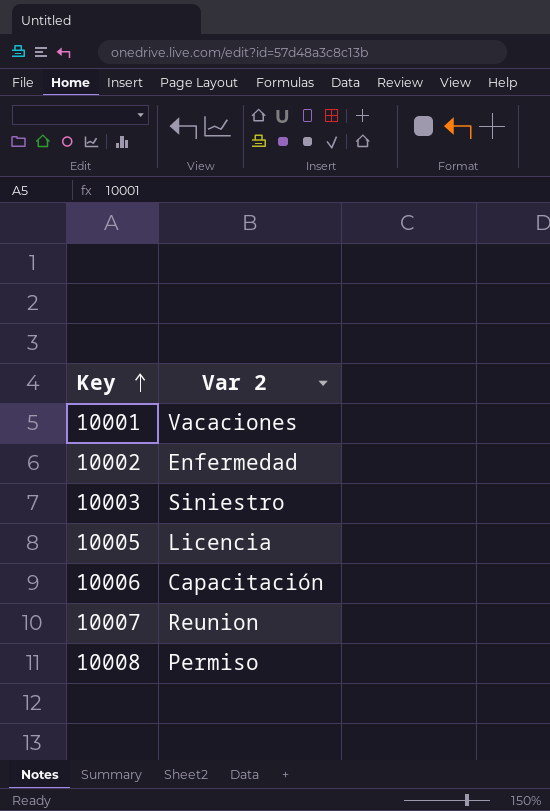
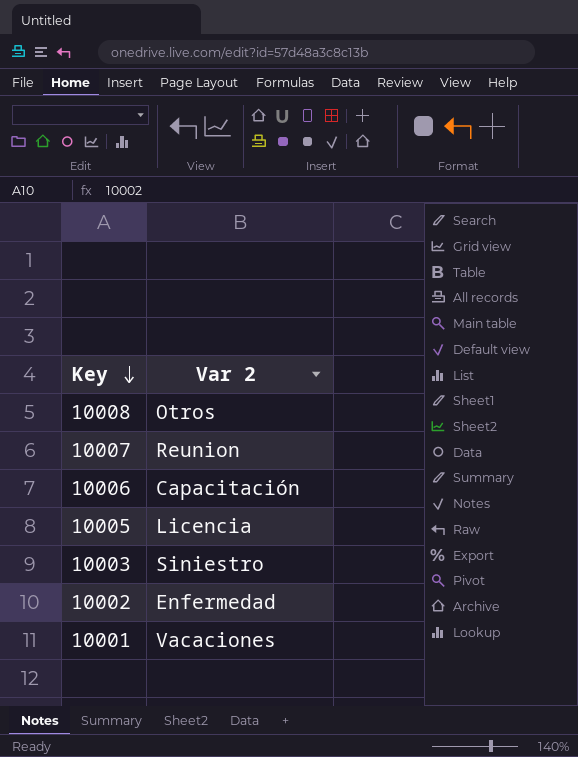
row order: Key ascending -> Key descending
10008 | Var 2: Permiso -> Otros

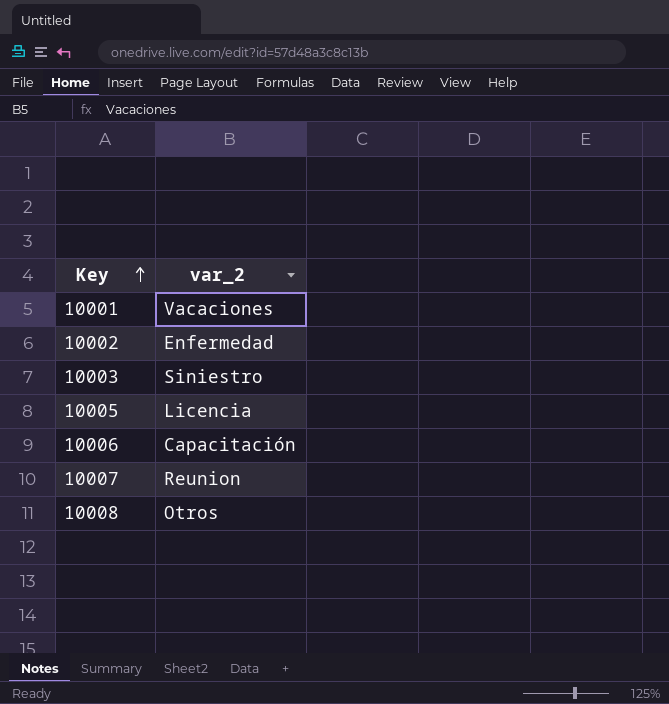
row order: Key descending -> Key ascending
column name: Var 2 -> var_2

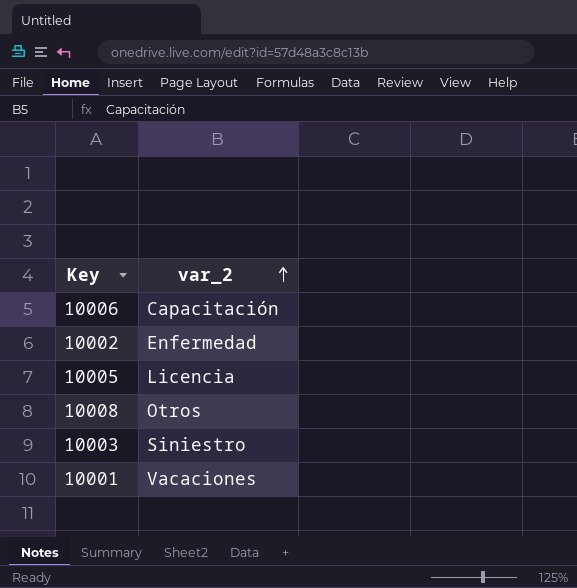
row order: Key ascending -> var_2 ascending
row 10007: Reunion -> none

